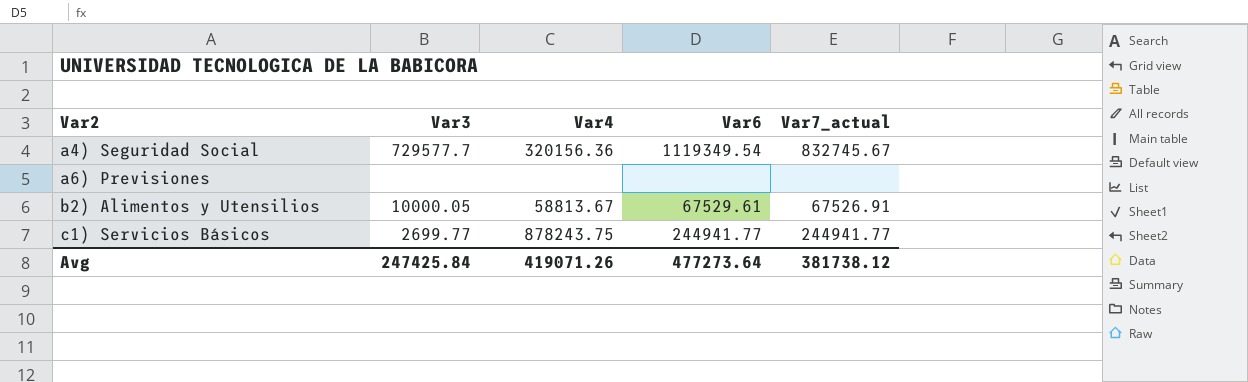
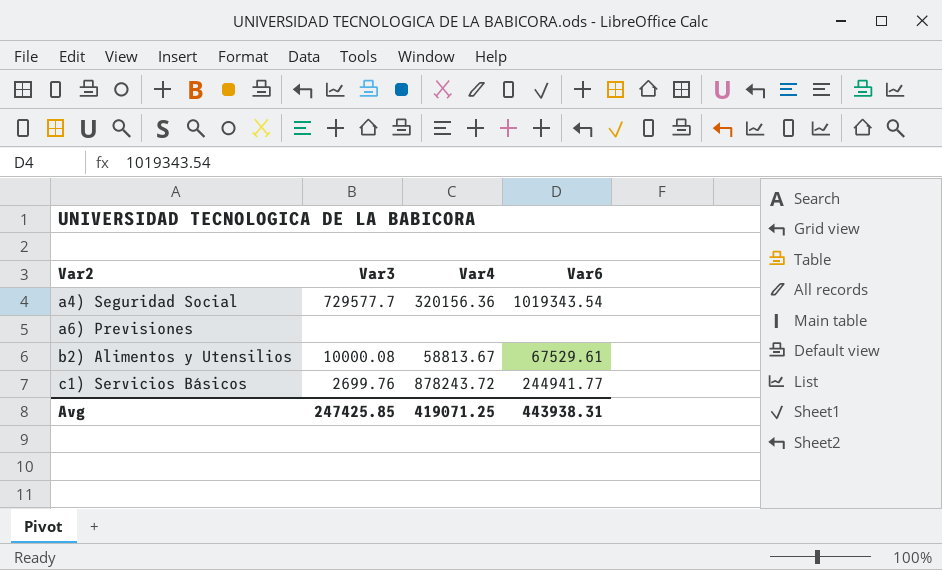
column Var7_actual | position: 5 -> none
a4) Seguridad Social | Var6: 1119349.54 -> 1019343.54
b2) Alimentos y Utensilios | Var3: 10000.05 -> 10000.08
c1) Servicios Básicos | Var3: 2699.77 -> 2699.76
c1) Servicios Básicos | Var4: 878243.75 -> 878243.72
Avg | Var3: 247425.84 -> 247425.85
Avg | Var4: 419071.26 -> 419071.25
Avg | Var6: 477273.64 -> 443938.31

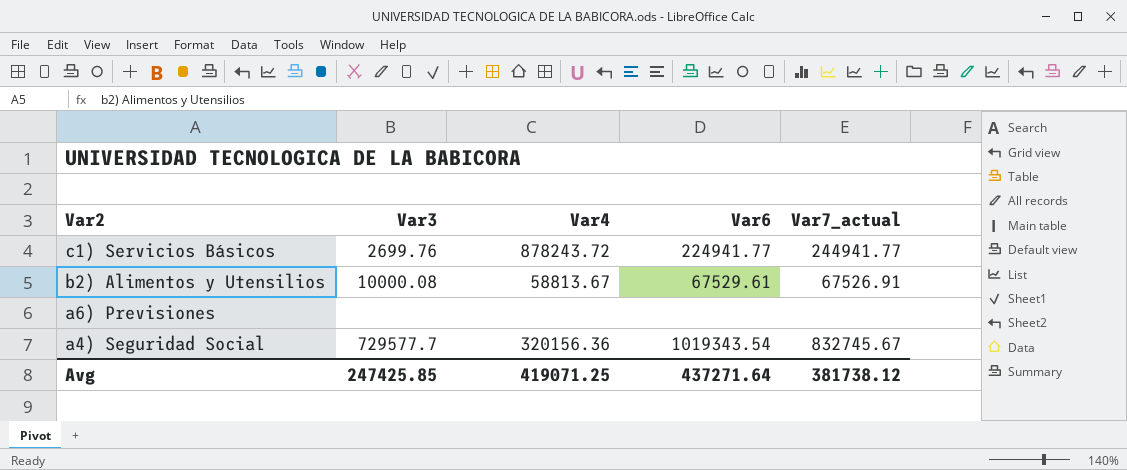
row order: Var2 ascending -> Var2 descending
column Var7_actual | position: none -> 5
c1) Servicios Básicos | Var6: 244941.77 -> 224941.77
Avg | Var6: 443938.31 -> 437271.64

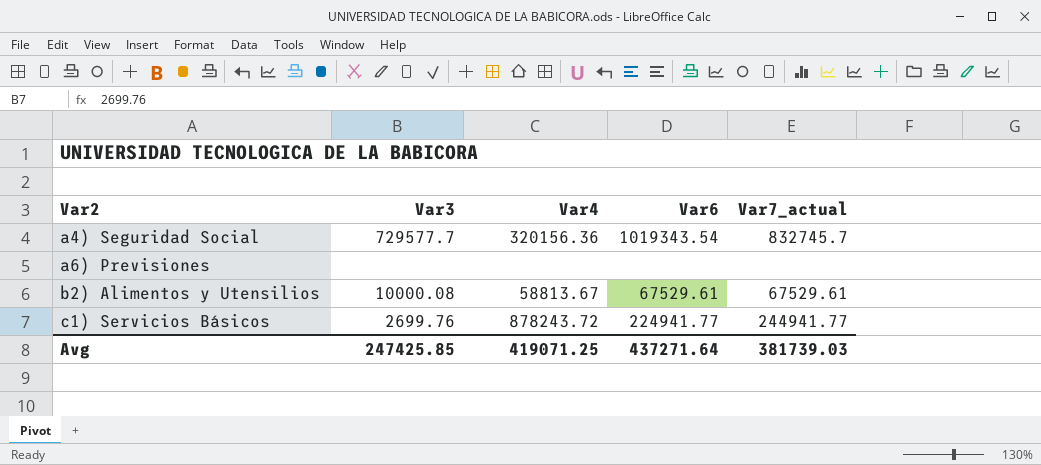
row order: Var2 descending -> Var2 ascending
a4) Seguridad Social | Var7_actual: 832745.67 -> 832745.7
b2) Alimentos y Utensilios | Var7_actual: 67526.91 -> 67529.61
Avg | Var7_actual: 381738.12 -> 381739.03

